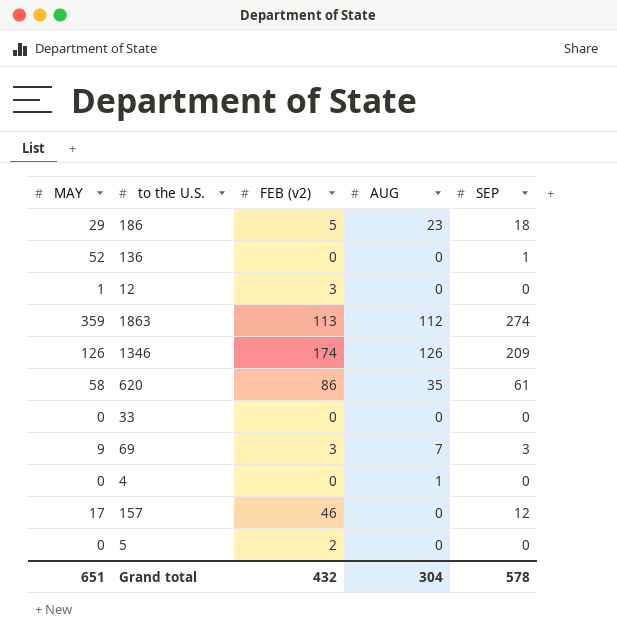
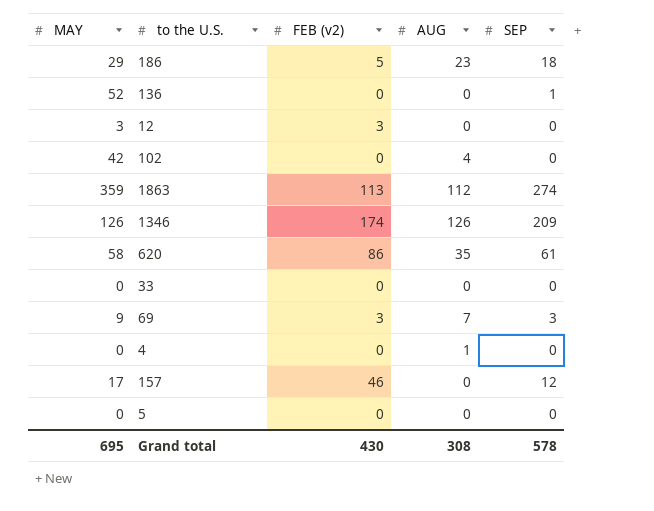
12 | MAY: 1 -> 3
row 102: none -> 42 | 0 | 4 | 0
5 | FEB (v2): 2 -> 0
Grand total | MAY: 651 -> 695
Grand total | FEB (v2): 432 -> 430
Grand total | AUG: 304 -> 308

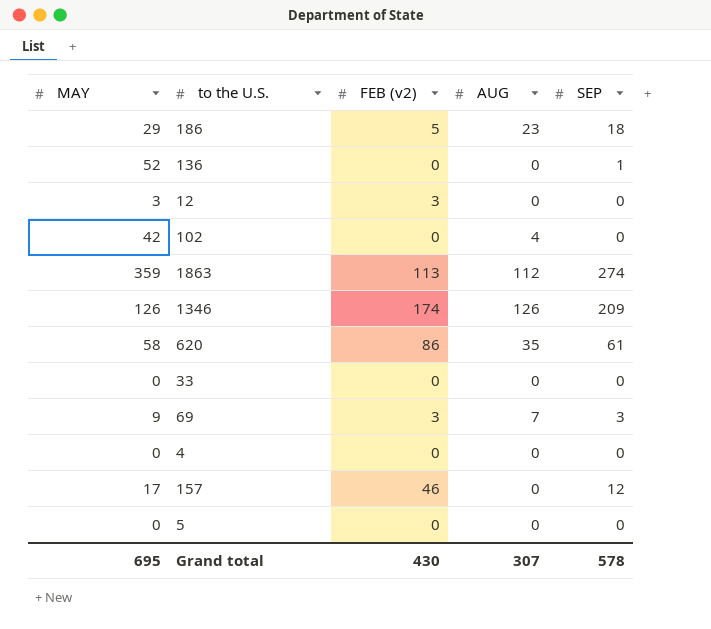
4 | AUG: 1 -> 0
Grand total | AUG: 308 -> 307

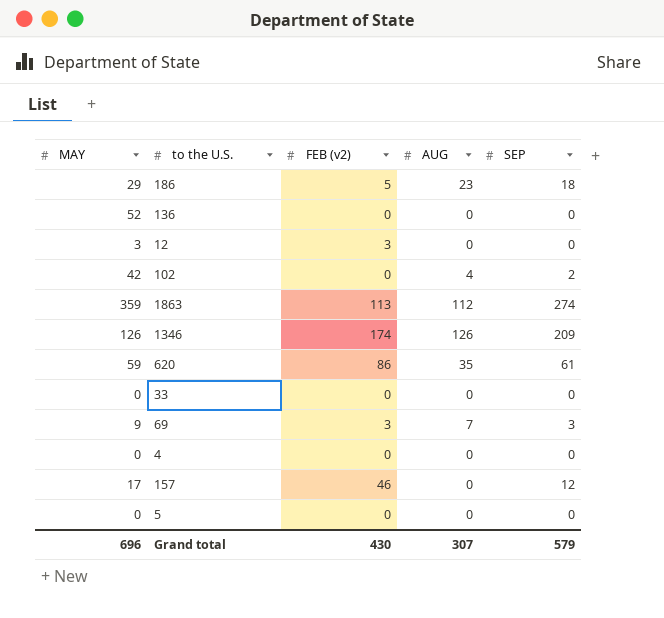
136 | SEP: 1 -> 0
102 | SEP: 0 -> 2
620 | MAY: 58 -> 59
Grand total | MAY: 695 -> 696
Grand total | SEP: 578 -> 579

